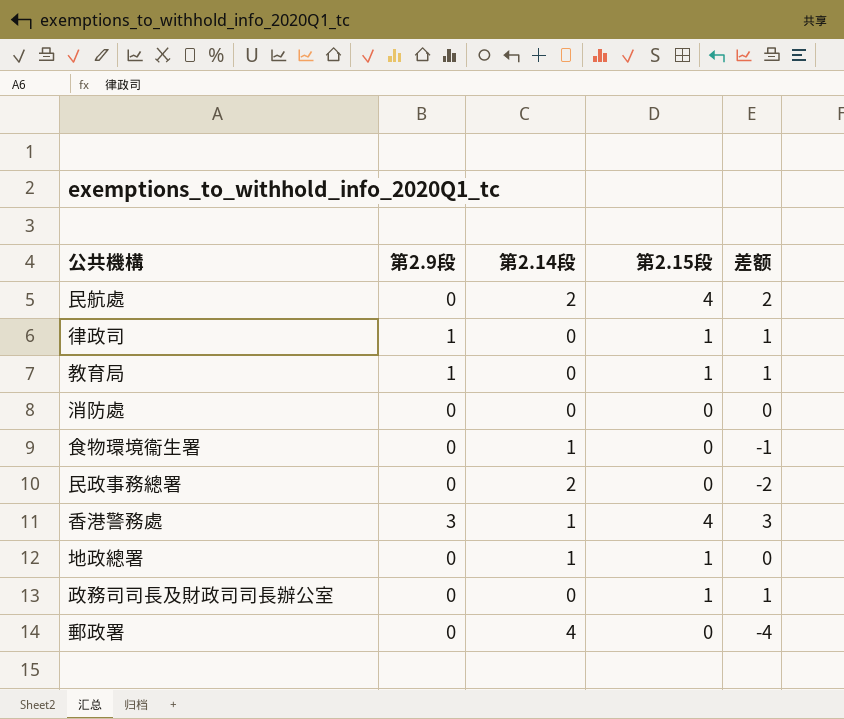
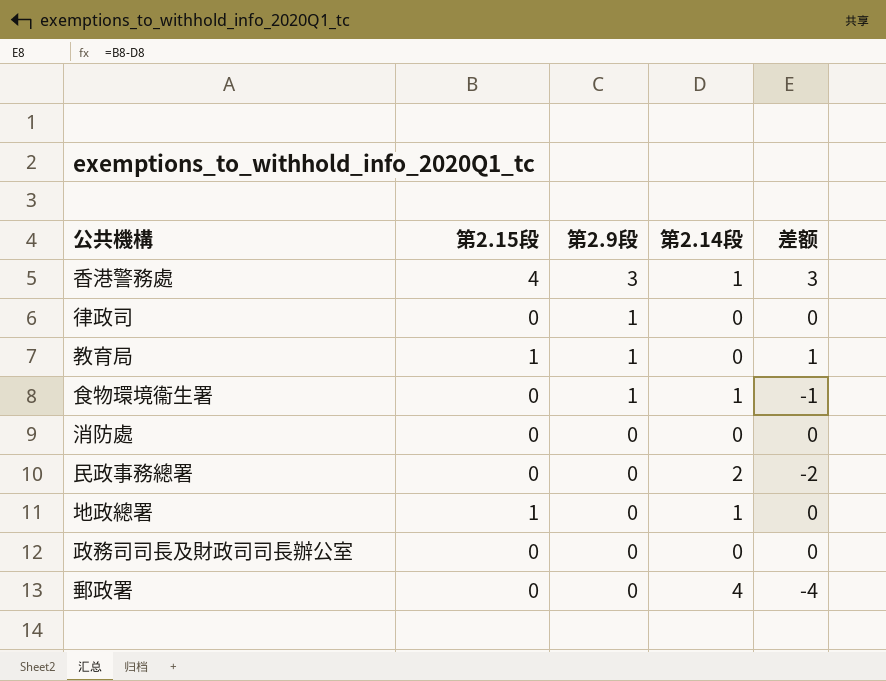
row order: none -> 第2.9段 descending
column 第2.15段 | position: 4 -> 2
row 民航處: 0 | 2 | 4 | 2 -> none
律政司 | 第2.15段: 1 -> 0
律政司 | 差额: 1 -> 0
食物環境衞生署 | 第2.9段: 0 -> 1
政務司司長及財政司司長辦公室 | 第2.15段: 1 -> 0
政務司司長及財政司司長辦公室 | 差额: 1 -> 0

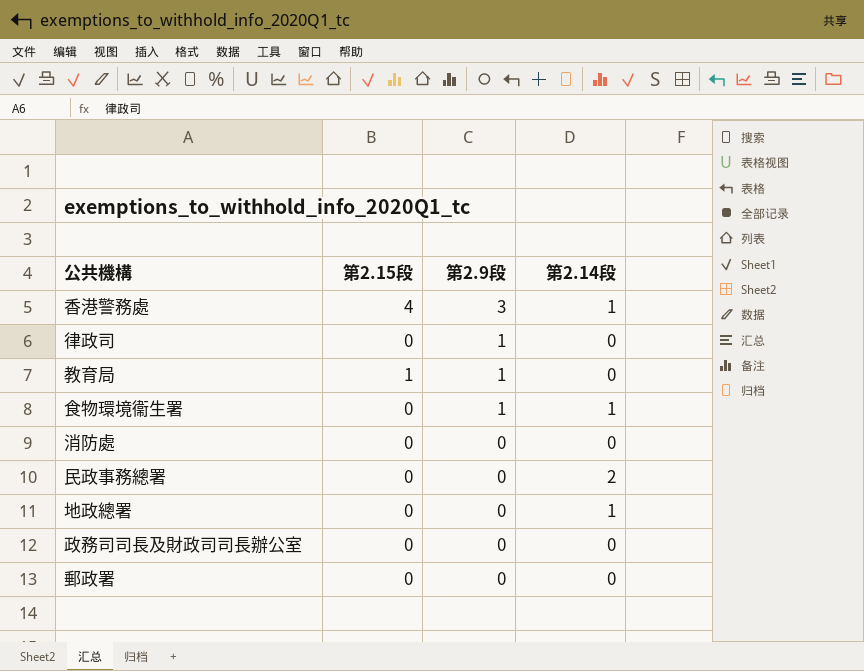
column 差额 | formula: [第2.15段] - [第2.14段] -> none
地政總署 | 第2.15段: 1 -> 0
郵政署 | 第2.14段: 4 -> 0

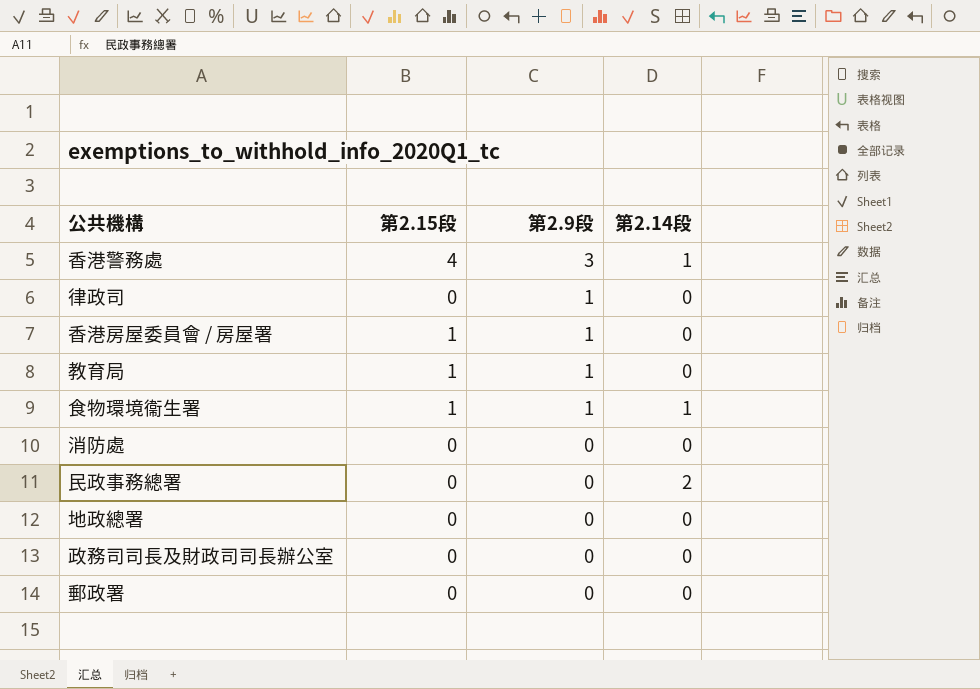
row 香港房屋委員會 / 房屋署: none -> 1 | 1 | 0
食物環境衞生署 | 第2.15段: 0 -> 1
地政總署 | 第2.14段: 1 -> 0

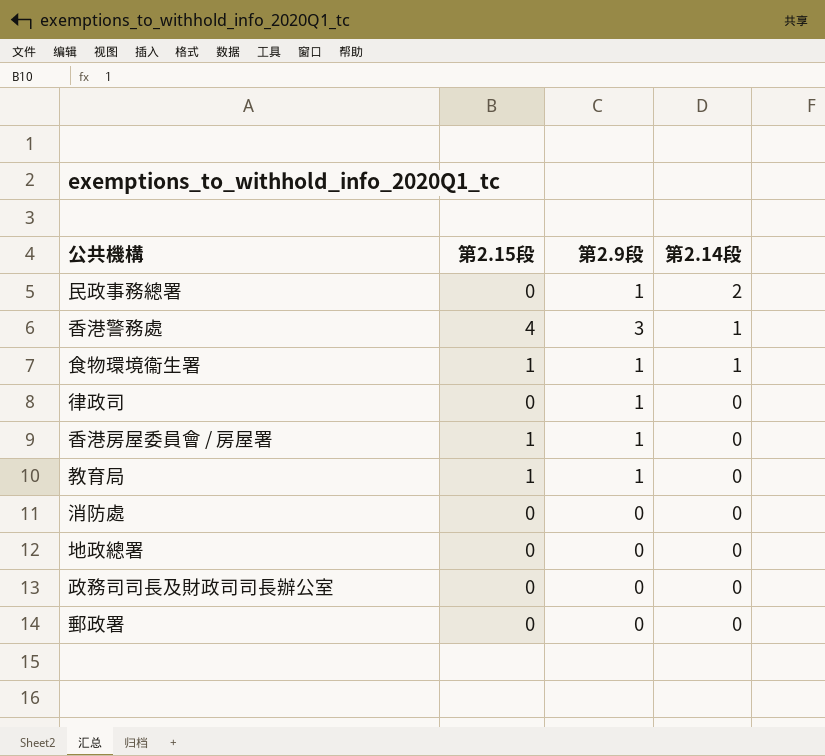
row order: 第2.9段 descending -> 第2.14段 descending
民政事務總署 | 第2.9段: 0 -> 1

